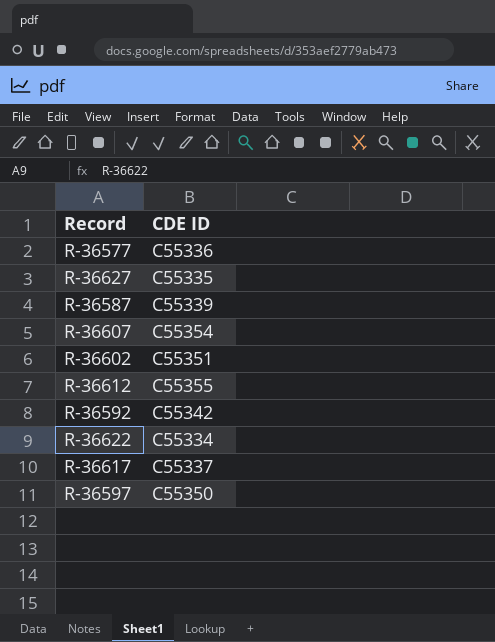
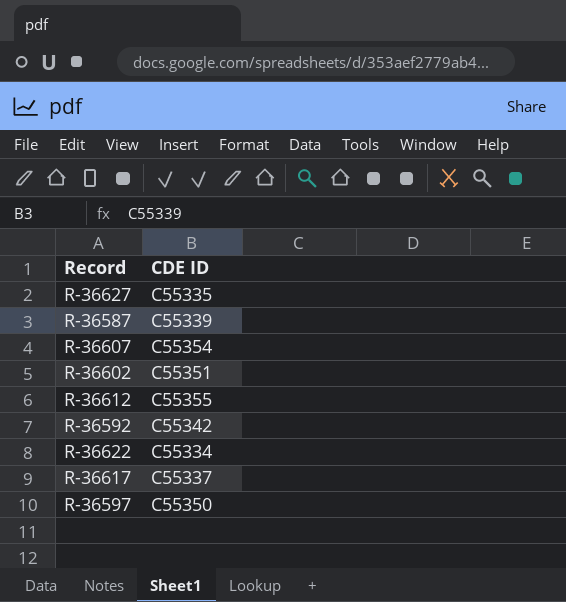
row R-36577: C55336 -> none

